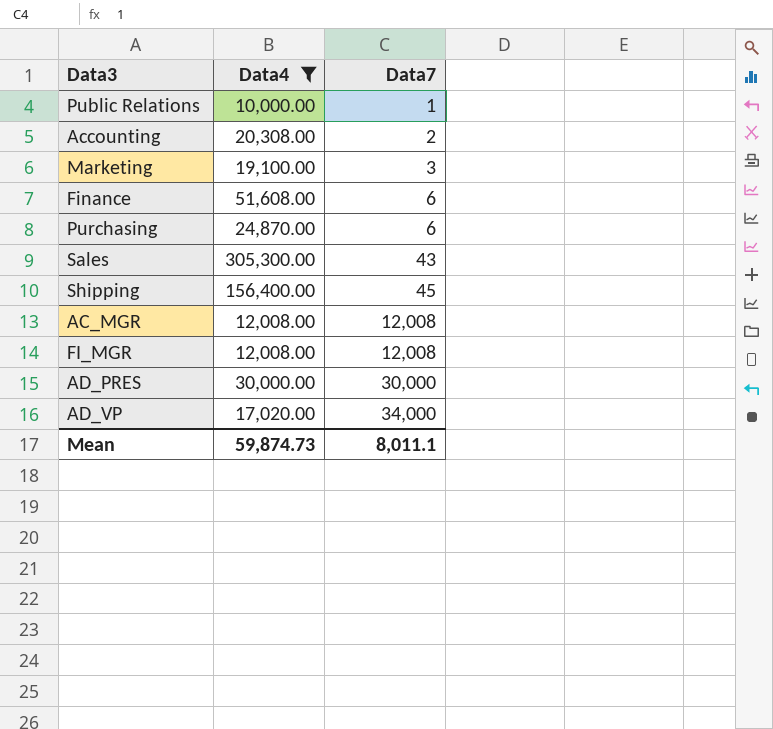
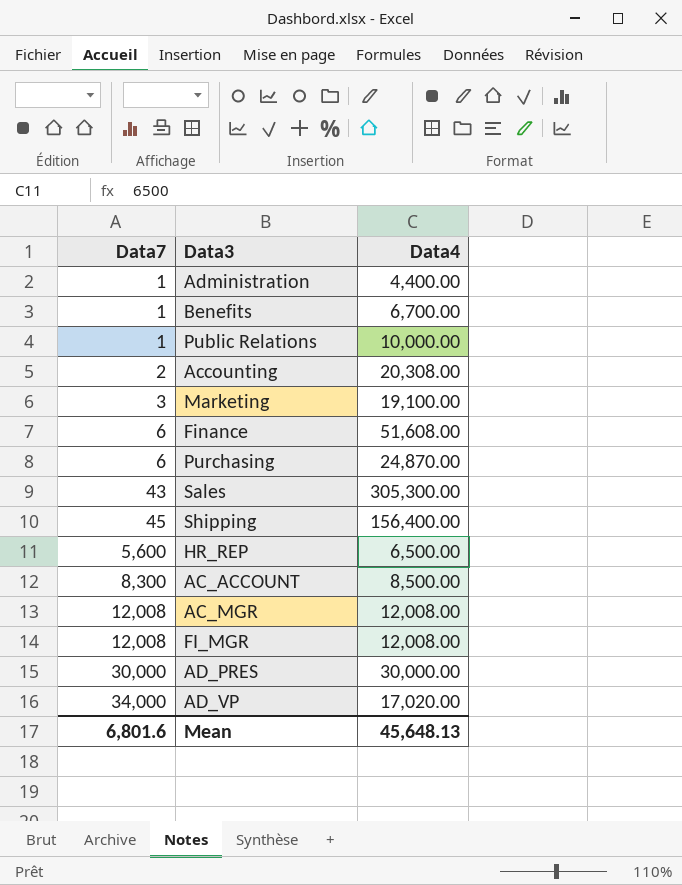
filter: Data4 >= 10,000.00 -> none
column Data7 | position: 3 -> 1
Mean | Data7: 8,011.1 -> 6,801.6
Mean | Data4: 59,874.73 -> 45,648.13

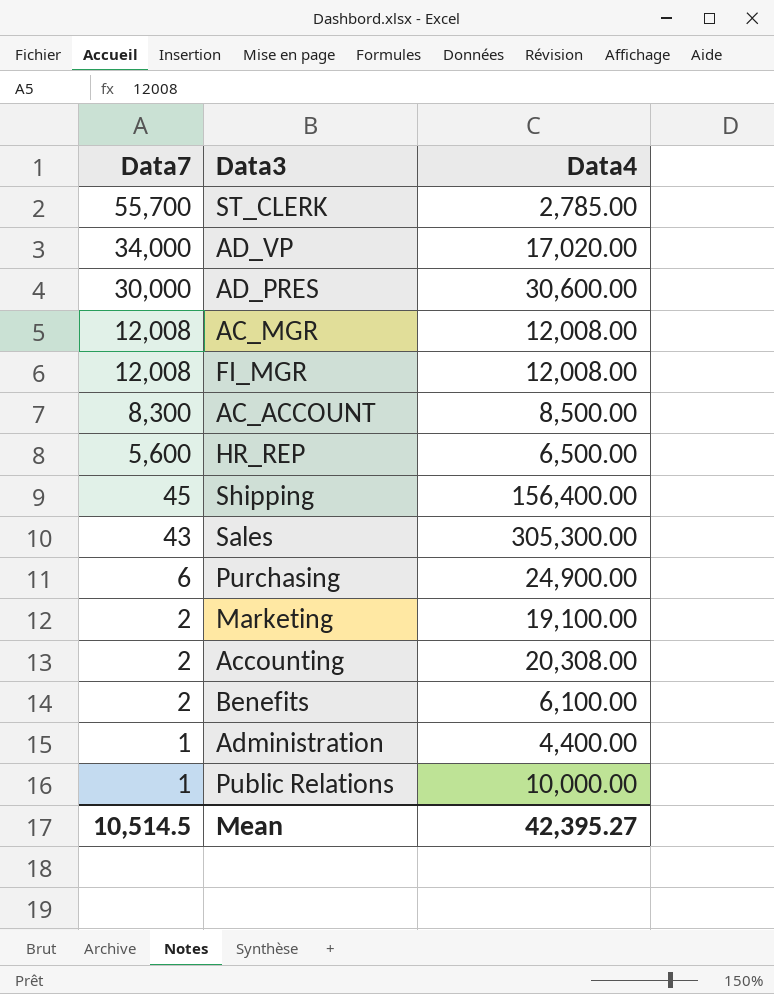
row order: Data7 ascending -> Data7 descending
row Finance: 6 | 51,608.00 -> none
row ST_CLERK: none -> 55,700 | 2,785.00
AD_PRES | Data4: 30,000.00 -> 30,600.00
Purchasing | Data4: 24,870.00 -> 24,900.00
Marketing | Data7: 3 -> 2
Benefits | Data7: 1 -> 2
Benefits | Data4: 6,700.00 -> 6,100.00
Mean | Data7: 6,801.6 -> 10,514.5
Mean | Data4: 45,648.13 -> 42,395.27

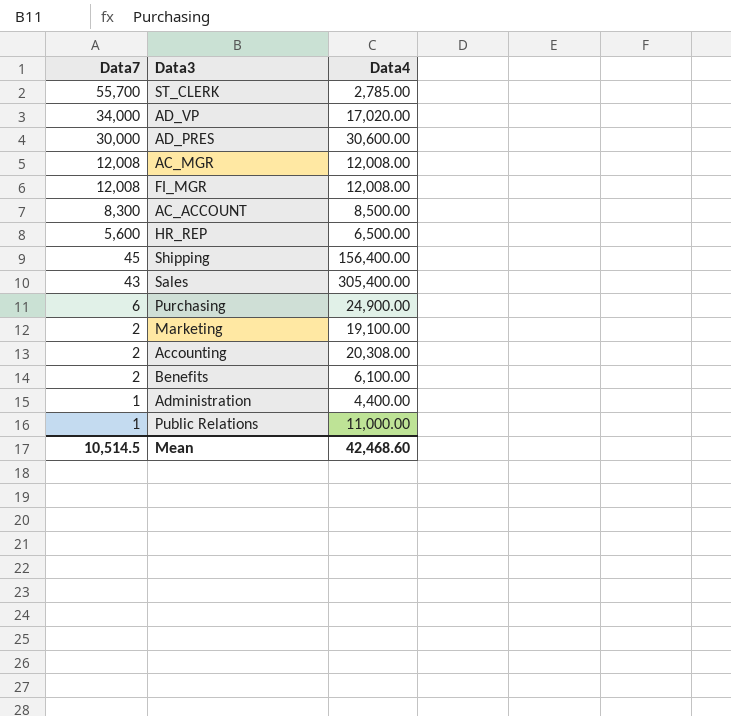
Sales | Data4: 305,300.00 -> 305,400.00
Public Relations | Data4: 10,000.00 -> 11,000.00
Mean | Data4: 42,395.27 -> 42,468.60

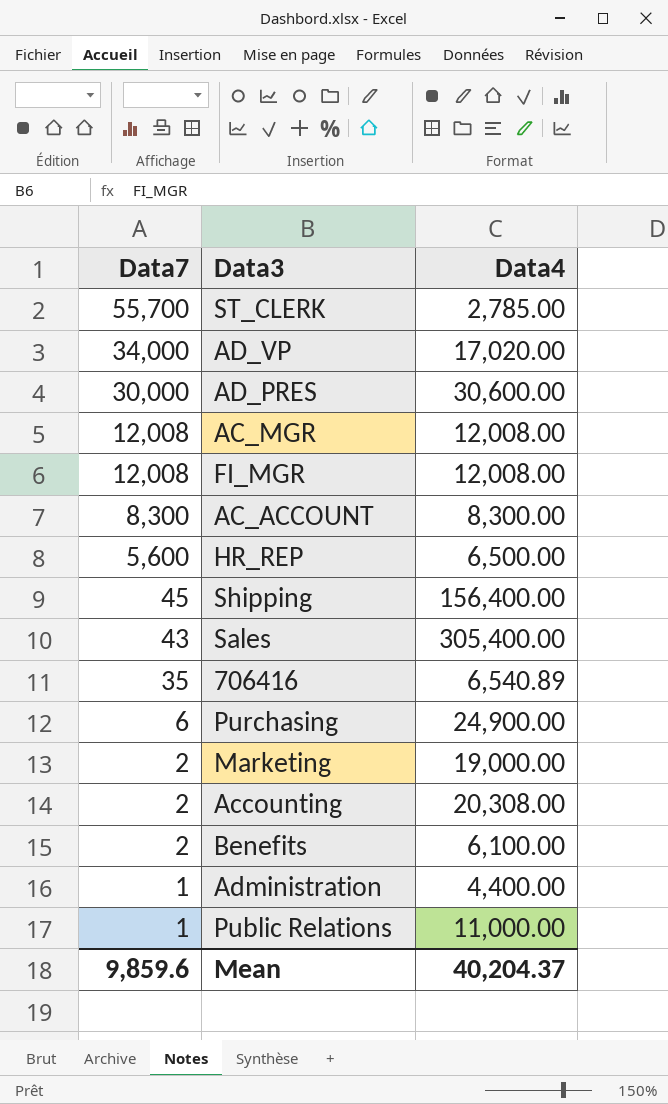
AC_ACCOUNT | Data4: 8,500.00 -> 8,300.00
row 706416: none -> 35 | 6,540.89
Marketing | Data4: 19,100.00 -> 19,000.00
Mean | Data7: 10,514.5 -> 9,859.6
Mean | Data4: 42,468.60 -> 40,204.37

